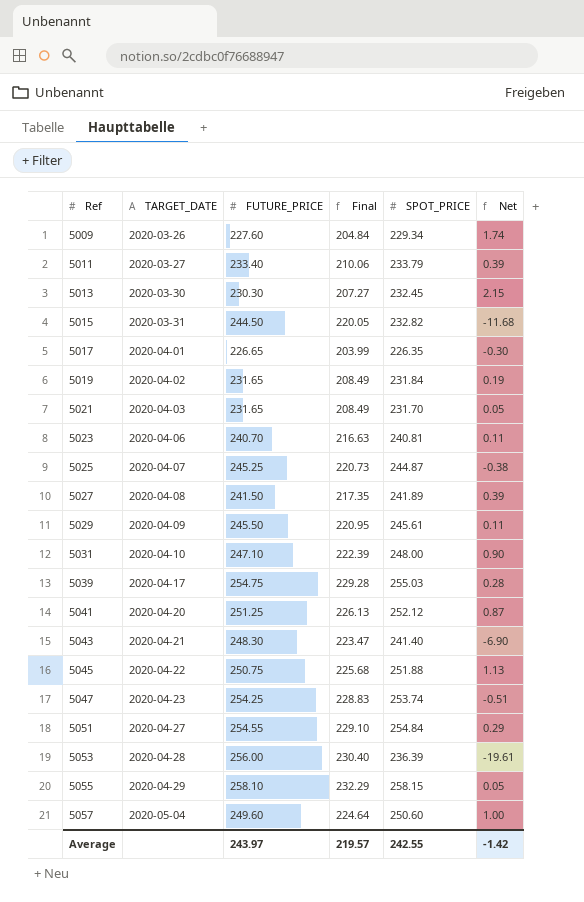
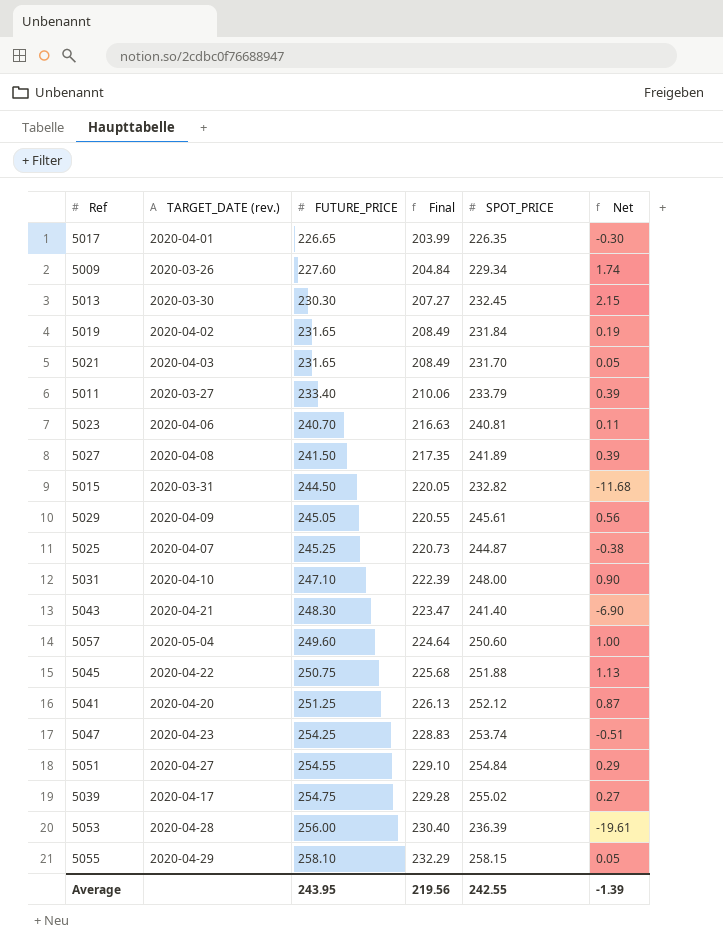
row order: Ref ascending -> FUTURE_PRICE ascending
column name: TARGET_DATE -> TARGET_DATE (rev.)
5029 | FUTURE_PRICE: 245.50 -> 245.05
5029 | Final: 220.95 -> 220.55
5029 | Net: 0.11 -> 0.56
5039 | SPOT_PRICE: 255.03 -> 255.02
5039 | Net: 0.28 -> 0.27
Average | FUTURE_PRICE: 243.97 -> 243.95
Average | Final: 219.57 -> 219.56
Average | Net: -1.42 -> -1.39

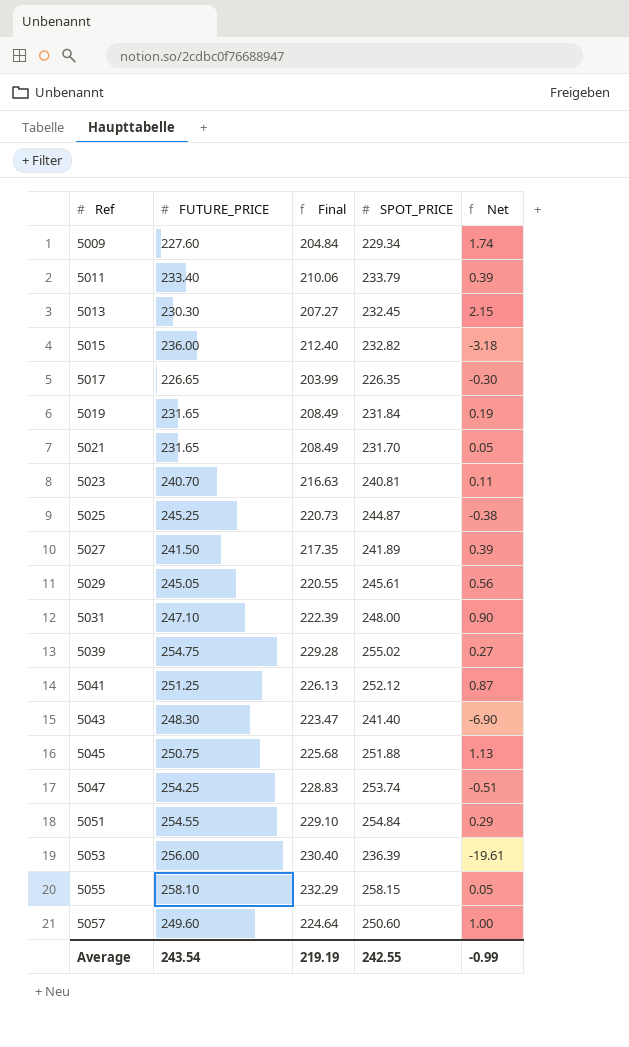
row order: FUTURE_PRICE ascending -> Ref ascending
column TARGET_DATE (rev.) | position: 2 -> none
5015 | FUTURE_PRICE: 244.50 -> 236.00
5015 | Final: 220.05 -> 212.40
5015 | Net: -11.68 -> -3.18
Average | FUTURE_PRICE: 243.95 -> 243.54
Average | Final: 219.56 -> 219.19
Average | Net: -1.39 -> -0.99

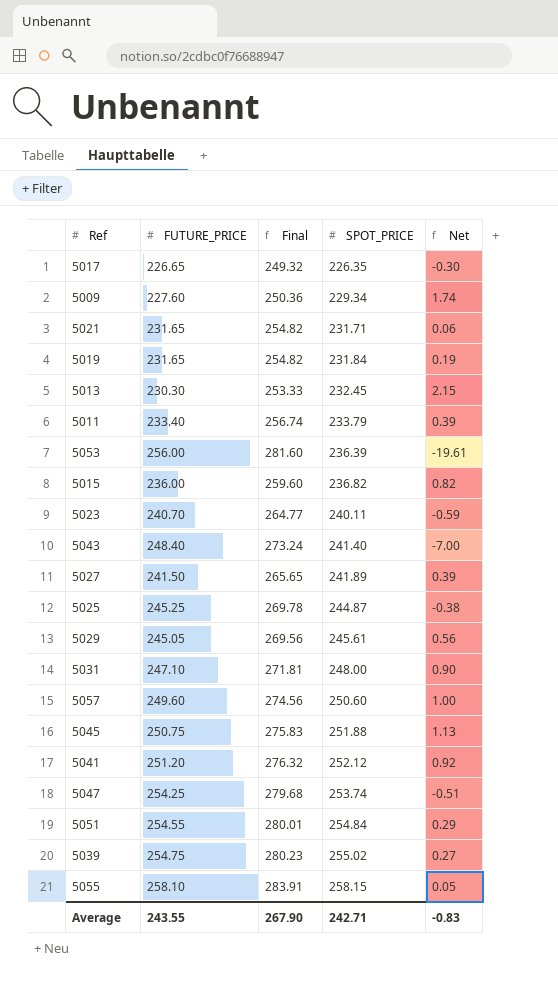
row order: Ref ascending -> SPOT_PRICE ascending
column Final | formula: [FUTURE_PRICE] * 0.9 -> [FUTURE_PRICE] * 1.1
5021 | SPOT_PRICE: 231.70 -> 231.71
5021 | Net: 0.05 -> 0.06
5015 | SPOT_PRICE: 232.82 -> 236.82
5015 | Net: -3.18 -> 0.82
5023 | SPOT_PRICE: 240.81 -> 240.11
5023 | Net: 0.11 -> -0.59
5043 | FUTURE_PRICE: 248.30 -> 248.40
5043 | Net: -6.90 -> -7.00
5041 | FUTURE_PRICE: 251.25 -> 251.20
5041 | Net: 0.87 -> 0.92
Average | FUTURE_PRICE: 243.54 -> 243.55
Average | Final: 219.19 -> 267.90
Average | SPOT_PRICE: 242.55 -> 242.71
Average | Net: -0.99 -> -0.83

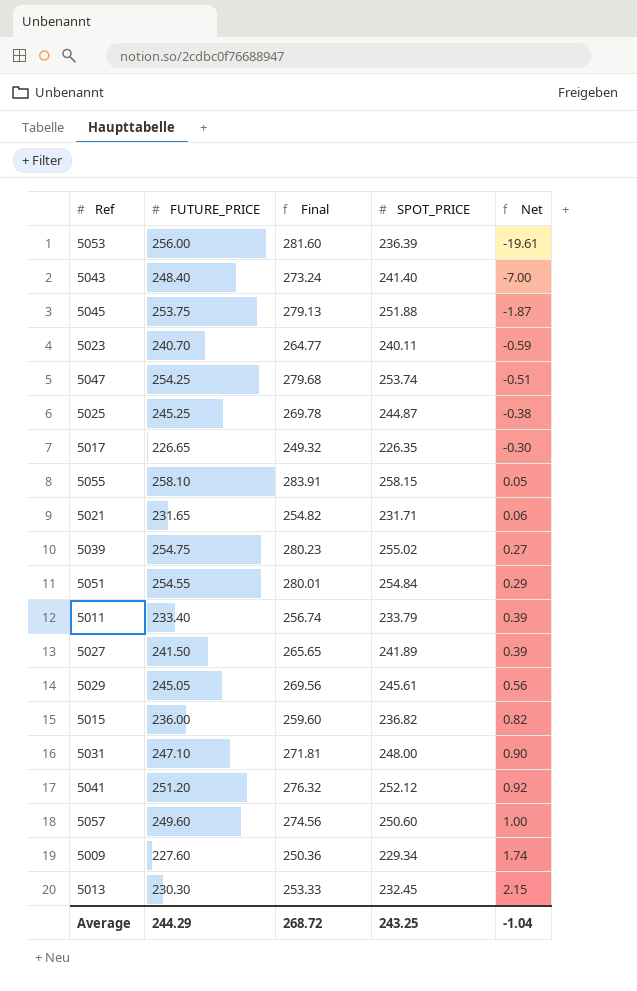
row order: SPOT_PRICE ascending -> Net ascending
row 5019: 231.65 | 254.82 | 231.84 | 0.19 -> none
5045 | FUTURE_PRICE: 250.75 -> 253.75
5045 | Final: 275.83 -> 279.13
5045 | Net: 1.13 -> -1.87
Average | FUTURE_PRICE: 243.55 -> 244.29
Average | Final: 267.90 -> 268.72
Average | SPOT_PRICE: 242.71 -> 243.25
Average | Net: -0.83 -> -1.04

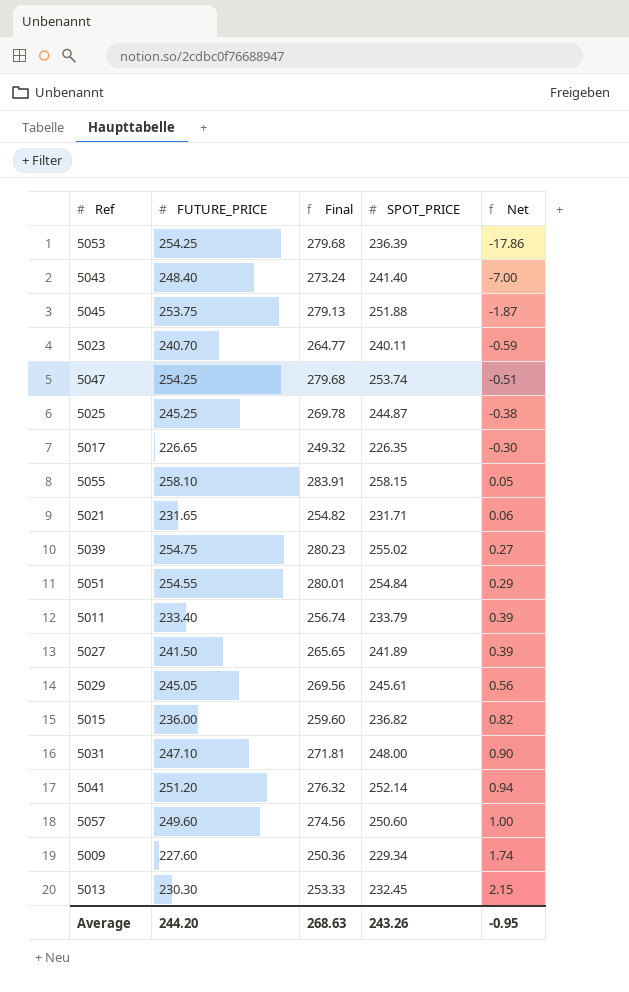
5053 | FUTURE_PRICE: 256.00 -> 254.25
5053 | Final: 281.60 -> 279.68
5053 | Net: -19.61 -> -17.86
5041 | SPOT_PRICE: 252.12 -> 252.14
5041 | Net: 0.92 -> 0.94
Average | FUTURE_PRICE: 244.29 -> 244.20
Average | Final: 268.72 -> 268.63
Average | SPOT_PRICE: 243.25 -> 243.26
Average | Net: -1.04 -> -0.95

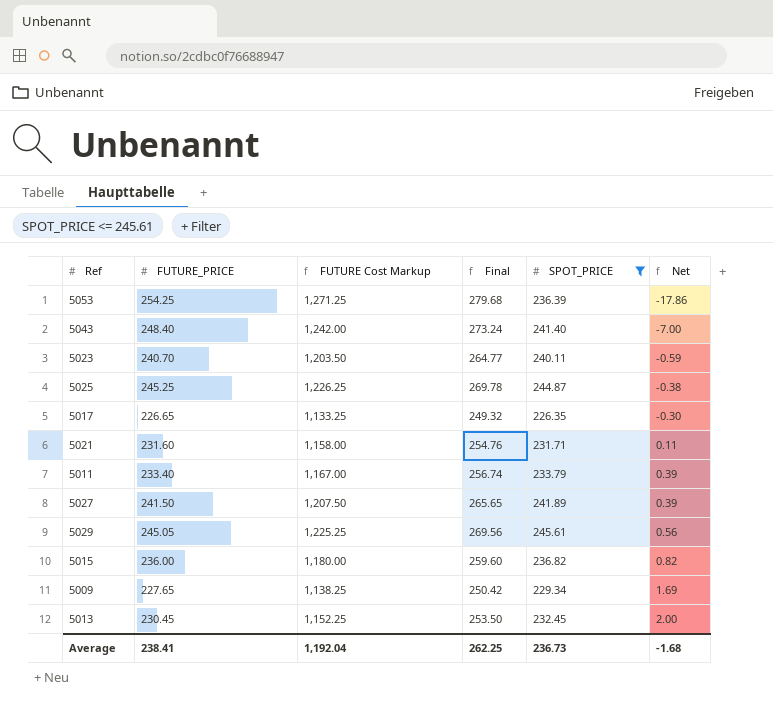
filter: none -> SPOT_PRICE <= 245.61
column FUTURE Cost Markup | formula: none -> [FUTURE_PRICE] * 5
5021 | FUTURE_PRICE: 231.65 -> 231.60
5021 | Final: 254.82 -> 254.76
5021 | Net: 0.06 -> 0.11
5009 | FUTURE_PRICE: 227.60 -> 227.65
5009 | Final: 250.36 -> 250.42
5009 | Net: 1.74 -> 1.69
5013 | FUTURE_PRICE: 230.30 -> 230.45
5013 | Final: 253.33 -> 253.50
5013 | Net: 2.15 -> 2.00
Average | FUTURE_PRICE: 244.20 -> 238.41
Average | Final: 268.63 -> 262.25
Average | SPOT_PRICE: 243.26 -> 236.73
Average | Net: -0.95 -> -1.68

